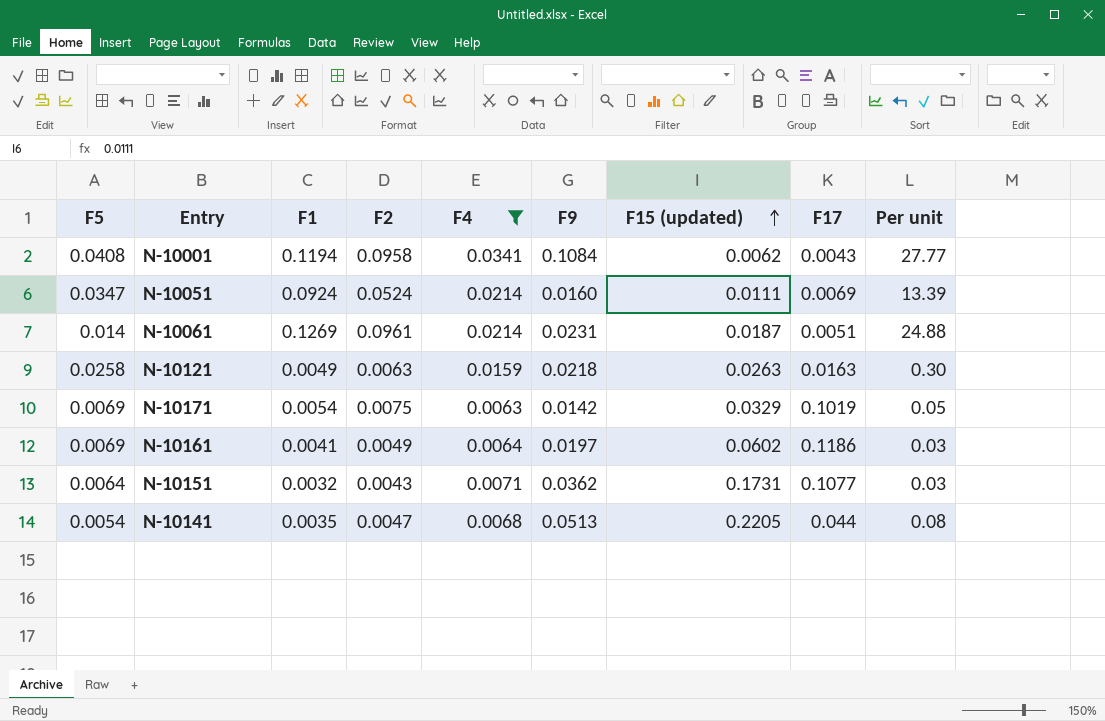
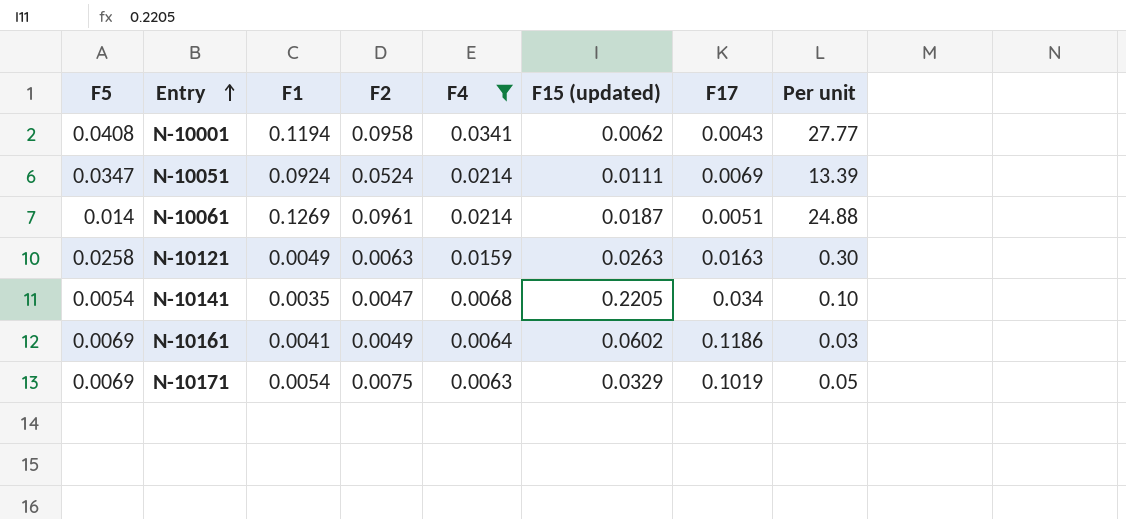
row order: F15 (updated) ascending -> Entry ascending
column F9 | position: 6 -> none
row N-10151: 0.0064 | 0.0032 | 0.0043 | 0.0071 | 0.0362 | 0.1731 | 0.1077 | 0.03 -> none
N-10141 | F17: 0.044 -> 0.034
N-10141 | Per unit: 0.08 -> 0.10

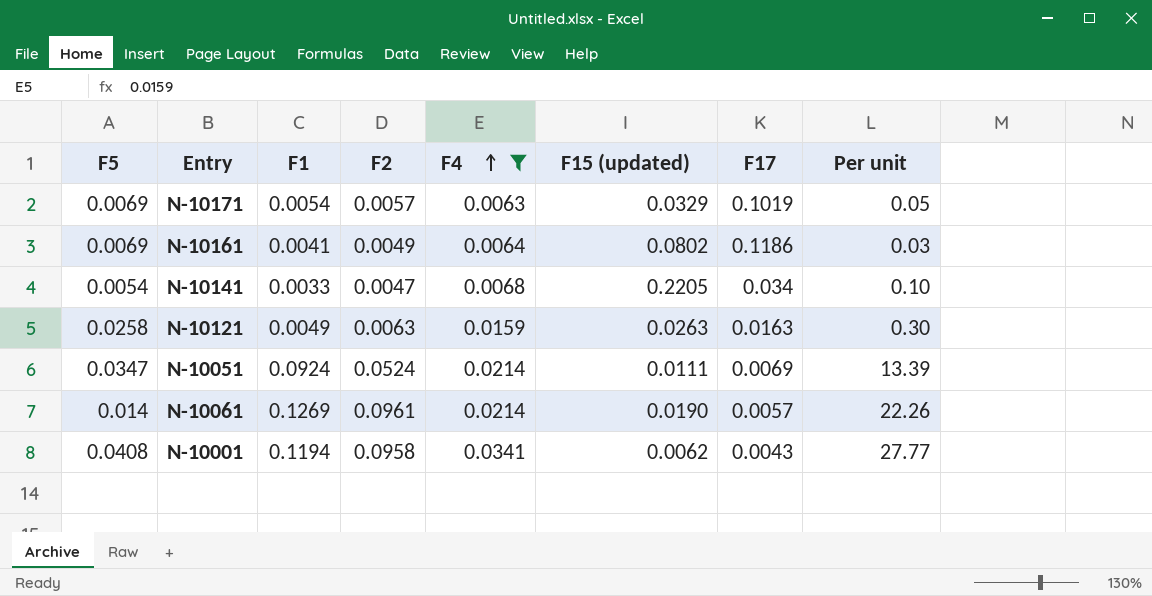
row order: Entry ascending -> F4 ascending
N-10171 | F2: 0.0075 -> 0.0057
N-10161 | F15 (updated): 0.0602 -> 0.0802
N-10141 | F1: 0.0035 -> 0.0033
N-10061 | F15 (updated): 0.0187 -> 0.0190
N-10061 | F17: 0.0051 -> 0.0057
N-10061 | Per unit: 24.88 -> 22.26

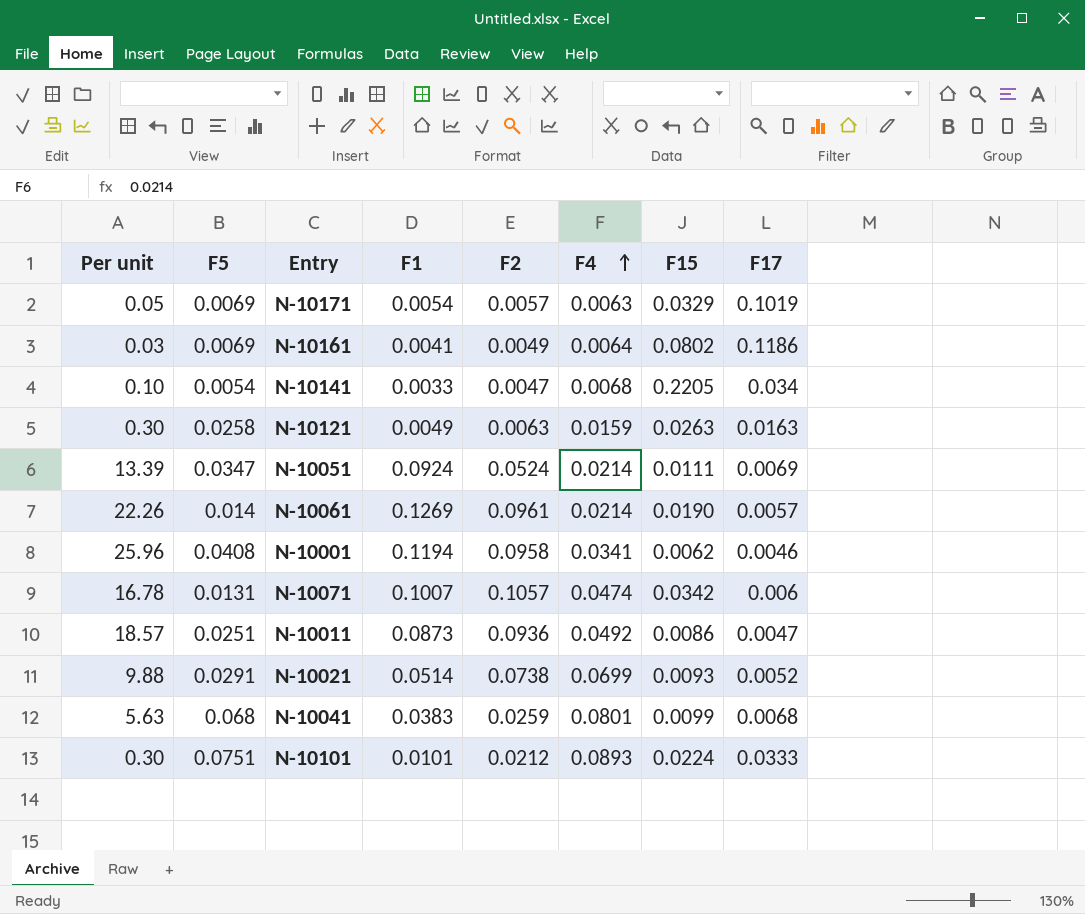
filter: F4 <= 0.0341 -> none
column Per unit | position: 8 -> 1
column name: F15 (updated) -> F15
N-10001 | Per unit: 27.77 -> 25.96
N-10001 | F17: 0.0043 -> 0.0046

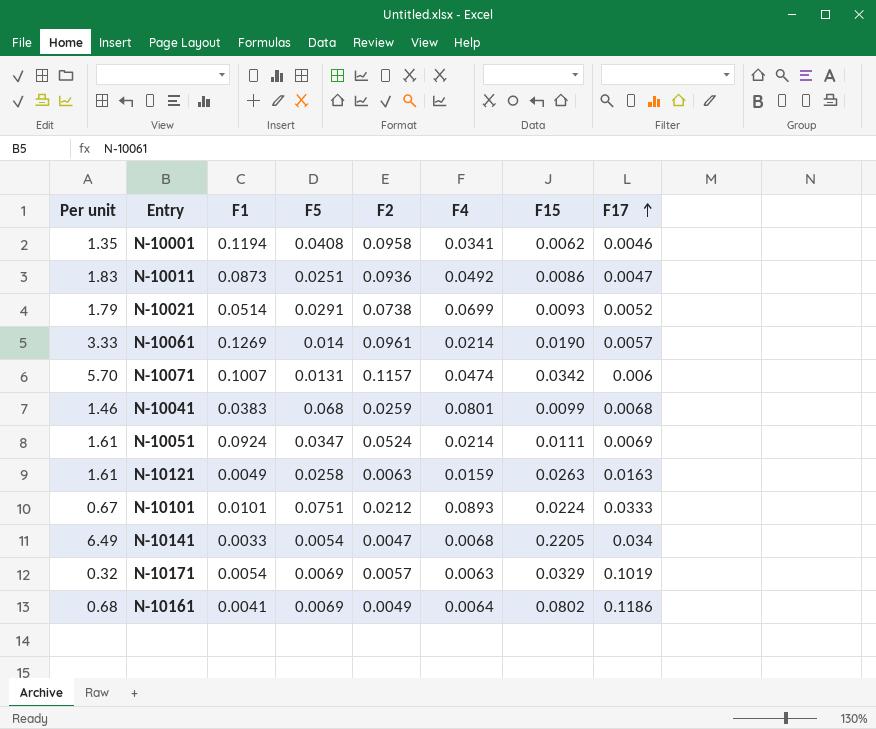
row order: F4 ascending -> F17 ascending
column Per unit | formula: [F1] / [F17] -> [F15] / [F17]
column F5 | position: 2 -> 4
N-10071 | F2: 0.1057 -> 0.1157

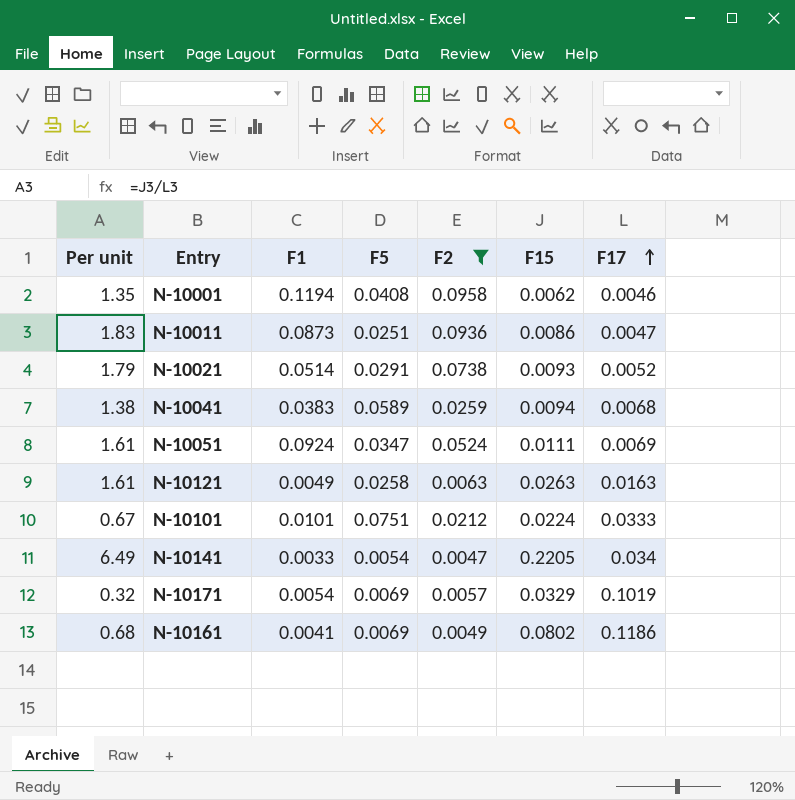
filter: none -> F2 <= 0.0958
column F4 | position: 6 -> none
N-10041 | Per unit: 1.46 -> 1.38
N-10041 | F5: 0.068 -> 0.0589
N-10041 | F15: 0.0099 -> 0.0094

